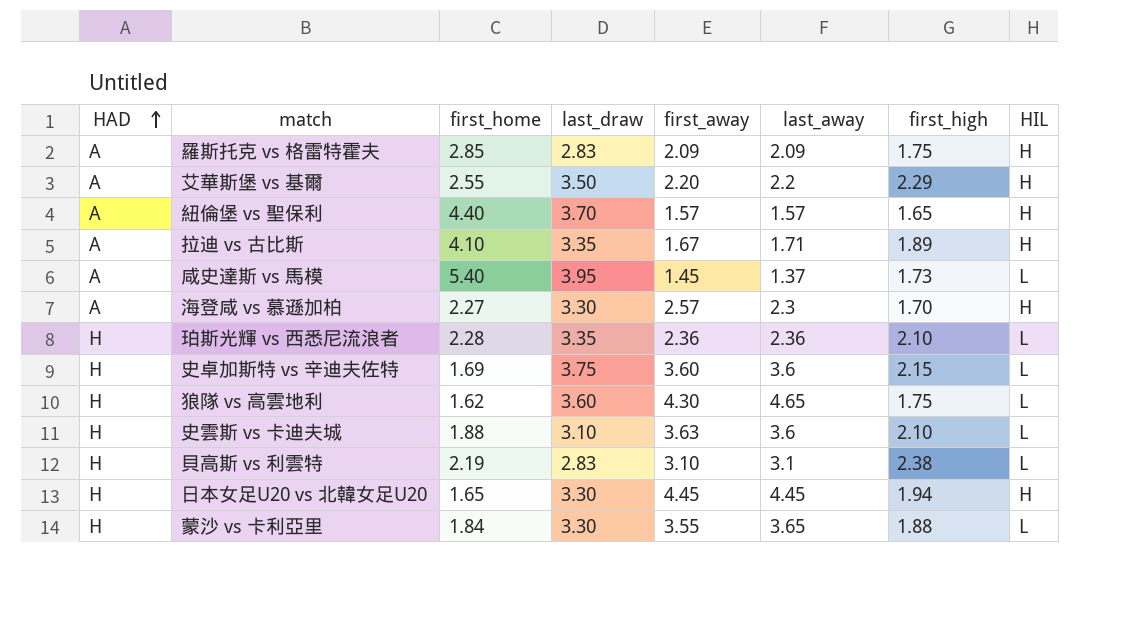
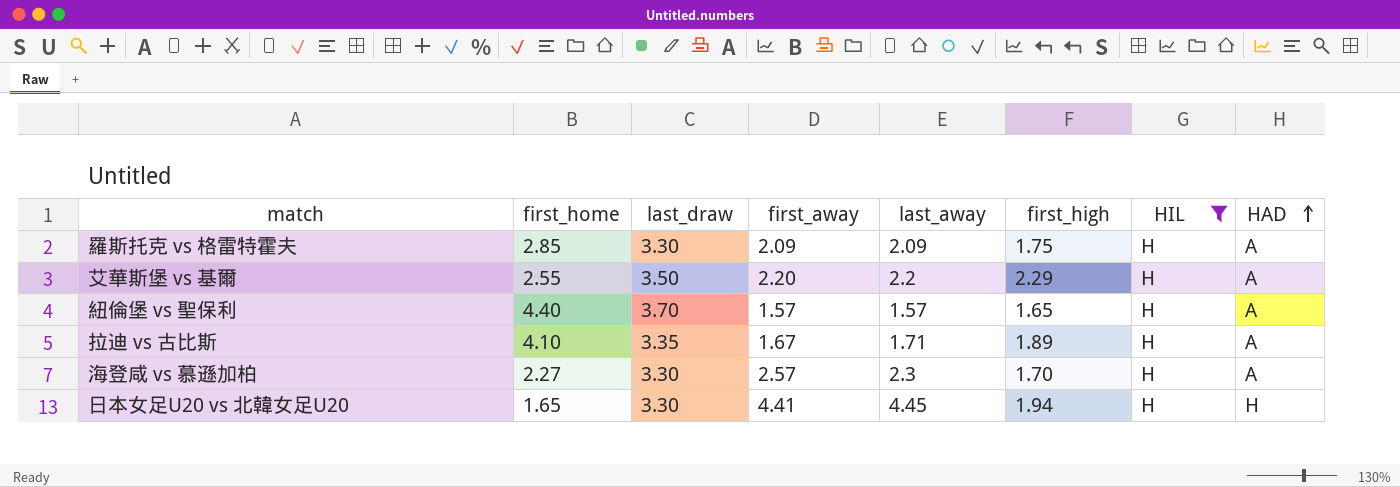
filter: none -> HIL = H
column HAD | position: 1 -> 8
羅斯托克 vs 格雷特霍夫 | last_draw: 2.83 -> 3.30
日本女足U20 vs 北韓女足U20 | first_away: 4.45 -> 4.41

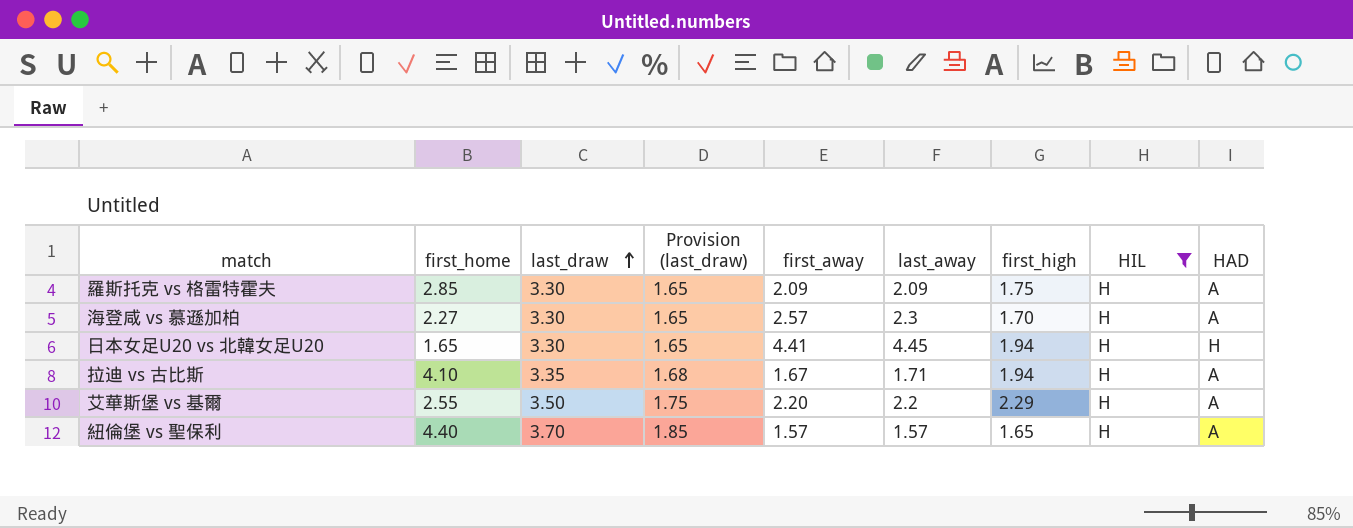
row order: HAD ascending -> last_draw ascending
column Provision (last_draw) | formula: none -> [last_draw] * 0.5
拉迪 vs 古比斯 | first_high: 1.89 -> 1.94

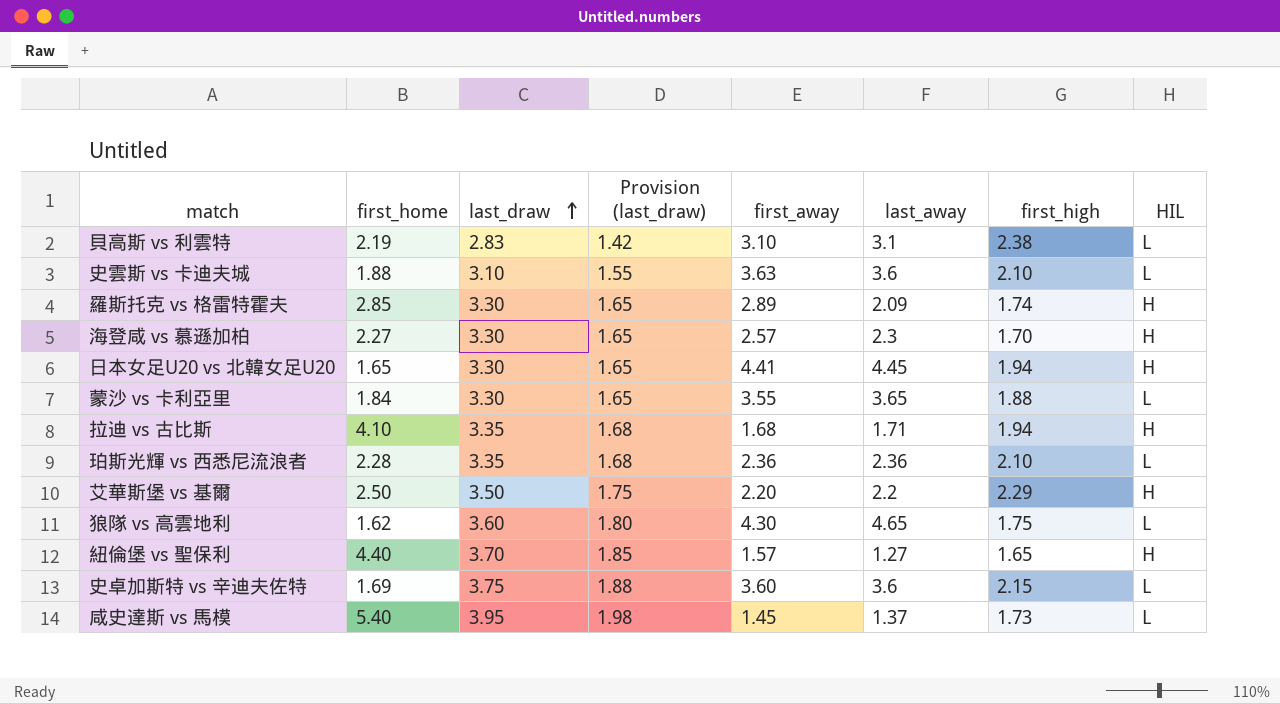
filter: HIL = H -> none
column HAD | position: 9 -> none
羅斯托克 vs 格雷特霍夫 | first_away: 2.09 -> 2.89
羅斯托克 vs 格雷特霍夫 | first_high: 1.75 -> 1.74
拉迪 vs 古比斯 | first_away: 1.67 -> 1.68
艾華斯堡 vs 基爾 | first_home: 2.55 -> 2.50
紐倫堡 vs 聖保利 | last_away: 1.57 -> 1.27

